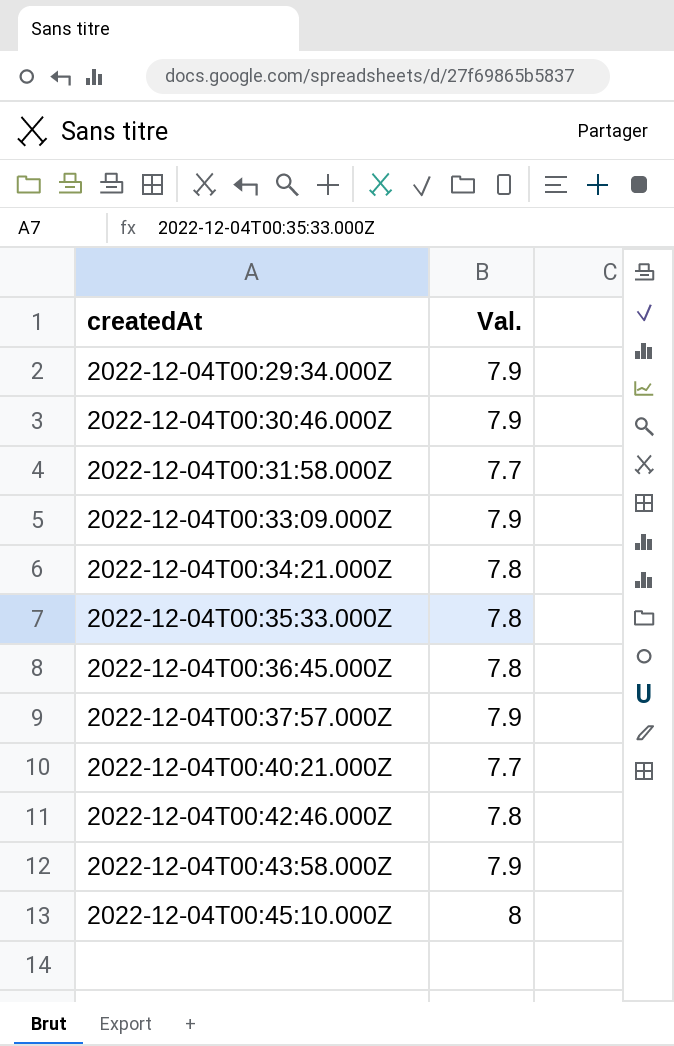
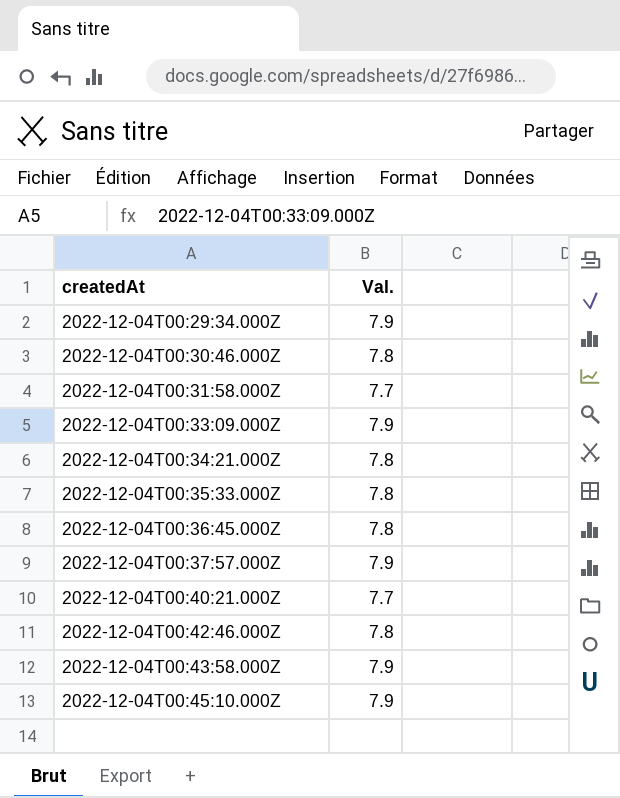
2022-12-04T00:30:46.000Z | Val.: 7.9 -> 7.8
2022-12-04T00:45:10.000Z | Val.: 8 -> 7.9

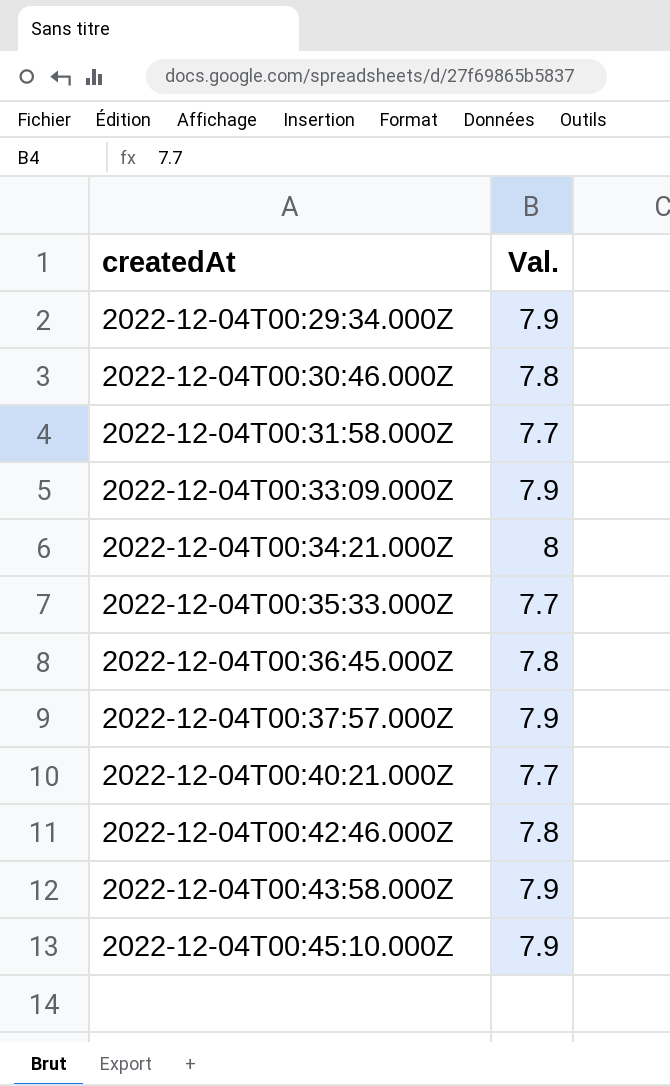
2022-12-04T00:34:21.000Z | Val.: 7.8 -> 8
2022-12-04T00:35:33.000Z | Val.: 7.8 -> 7.7

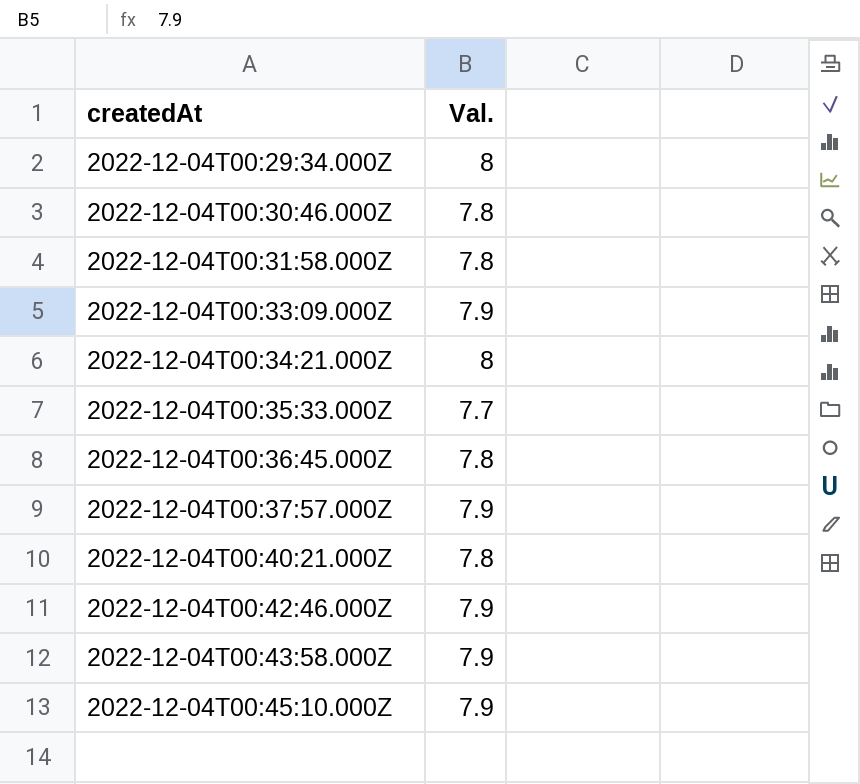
2022-12-04T00:29:34.000Z | Val.: 7.9 -> 8
2022-12-04T00:31:58.000Z | Val.: 7.7 -> 7.8
2022-12-04T00:40:21.000Z | Val.: 7.7 -> 7.8
2022-12-04T00:42:46.000Z | Val.: 7.8 -> 7.9

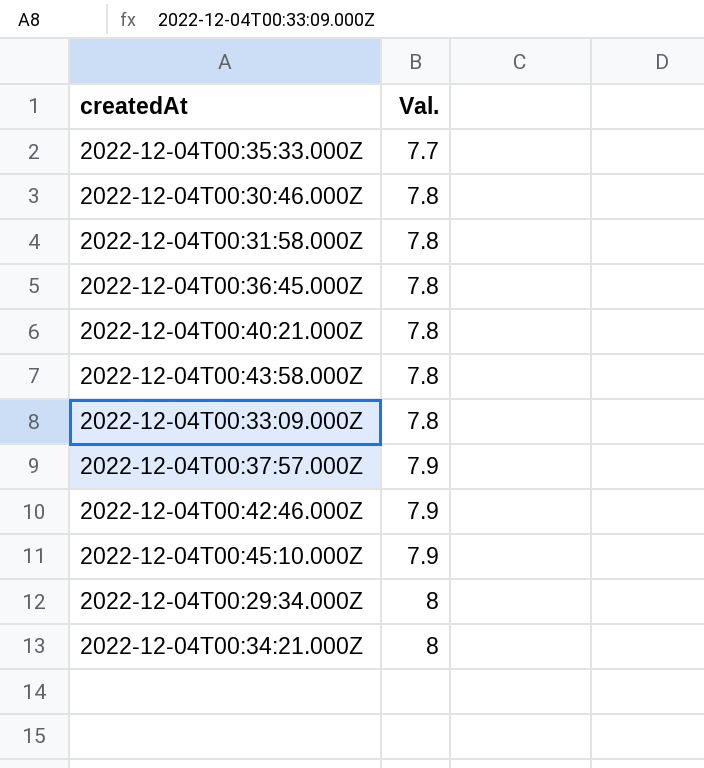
row order: createdAt ascending -> Val. ascending
2022-12-04T00:43:58.000Z | Val.: 7.9 -> 7.8
2022-12-04T00:33:09.000Z | Val.: 7.9 -> 7.8

